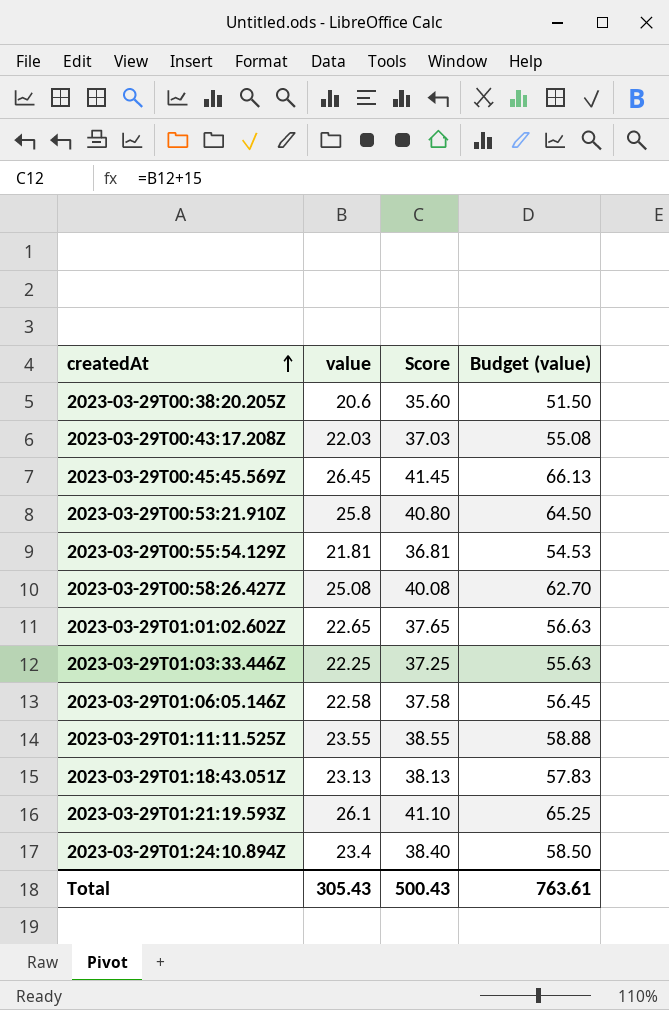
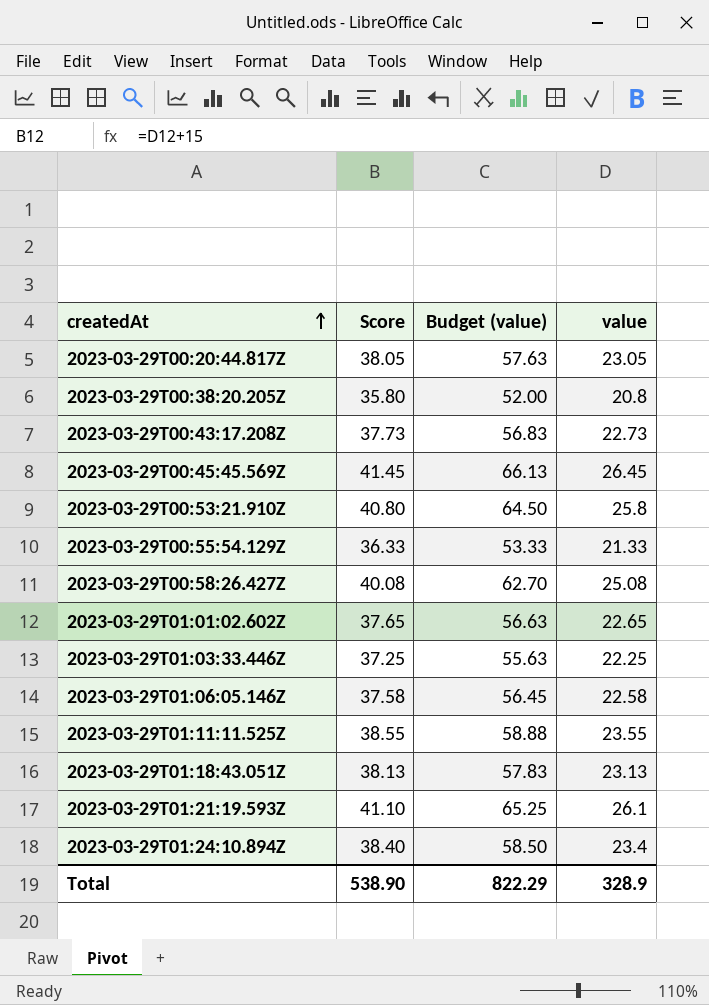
column value | position: 2 -> 4
row 2023-03-29T00:20:44.817Z: none -> 38.05 | 57.63 | 23.05
2023-03-29T00:38:20.205Z | Score: 35.60 -> 35.80
2023-03-29T00:38:20.205Z | Budget (value): 51.50 -> 52.00
2023-03-29T00:38:20.205Z | value: 20.6 -> 20.8
2023-03-29T00:43:17.208Z | Score: 37.03 -> 37.73
2023-03-29T00:43:17.208Z | Budget (value): 55.08 -> 56.83
2023-03-29T00:43:17.208Z | value: 22.03 -> 22.73
2023-03-29T00:55:54.129Z | Score: 36.81 -> 36.33
2023-03-29T00:55:54.129Z | Budget (value): 54.53 -> 53.33
2023-03-29T00:55:54.129Z | value: 21.81 -> 21.33
Total | Score: 500.43 -> 538.90
Total | Budget (value): 763.61 -> 822.29
Total | value: 305.43 -> 328.9

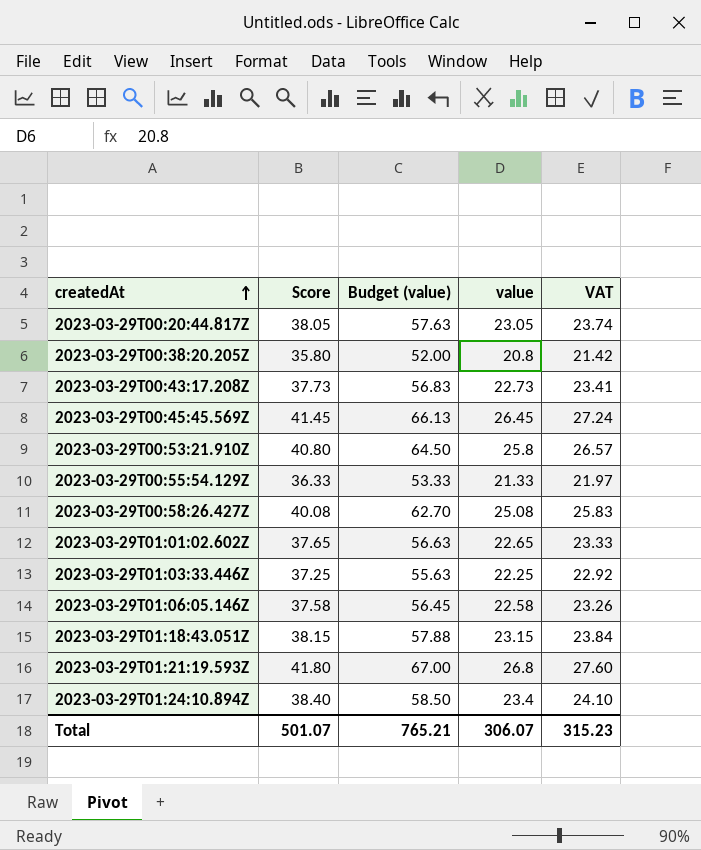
column VAT | formula: none -> [value] * 1.03
row 2023-03-29T01:11:11.525Z: 38.55 | 58.88 | 23.55 -> none
2023-03-29T01:18:43.051Z | Score: 38.13 -> 38.15
2023-03-29T01:18:43.051Z | Budget (value): 57.83 -> 57.88
2023-03-29T01:18:43.051Z | value: 23.13 -> 23.15
2023-03-29T01:21:19.593Z | Score: 41.10 -> 41.80
2023-03-29T01:21:19.593Z | Budget (value): 65.25 -> 67.00
2023-03-29T01:21:19.593Z | value: 26.1 -> 26.8
Total | Score: 538.90 -> 501.07
Total | Budget (value): 822.29 -> 765.21
Total | value: 328.9 -> 306.07

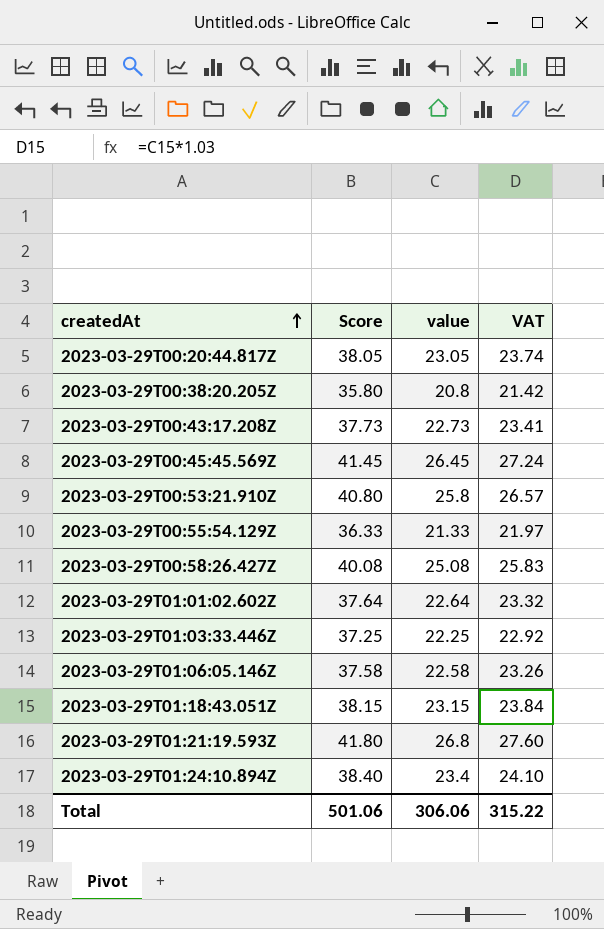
column Budget (value) | formula: [value] * 2.5 -> none
2023-03-29T01:01:02.602Z | Score: 37.65 -> 37.64
2023-03-29T01:01:02.602Z | value: 22.65 -> 22.64
2023-03-29T01:01:02.602Z | VAT: 23.33 -> 23.32
Total | Score: 501.07 -> 501.06
Total | value: 306.07 -> 306.06
Total | VAT: 315.23 -> 315.22

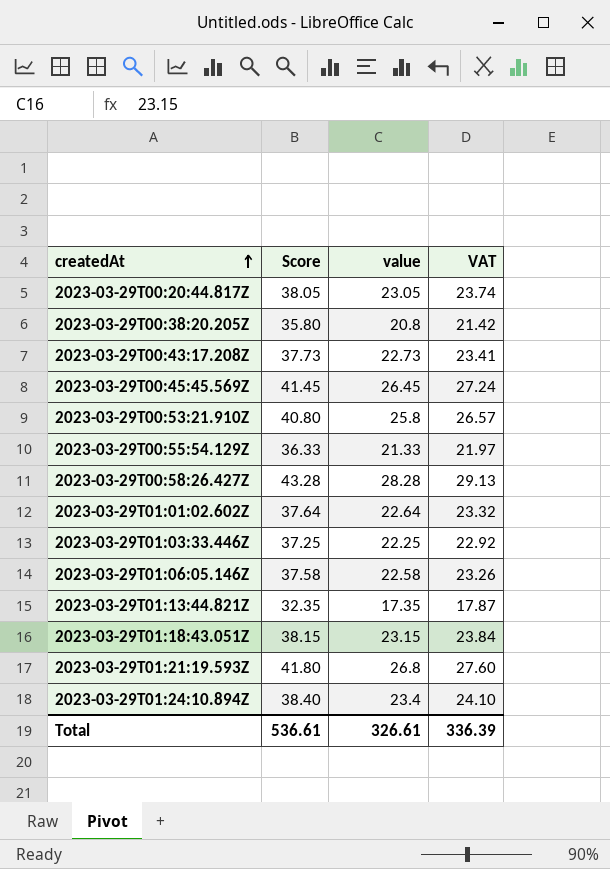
2023-03-29T00:58:26.427Z | Score: 40.08 -> 43.28
2023-03-29T00:58:26.427Z | value: 25.08 -> 28.28
2023-03-29T00:58:26.427Z | VAT: 25.83 -> 29.13
row 2023-03-29T01:13:44.821Z: none -> 32.35 | 17.35 | 17.87
Total | Score: 501.06 -> 536.61
Total | value: 306.06 -> 326.61
Total | VAT: 315.22 -> 336.39

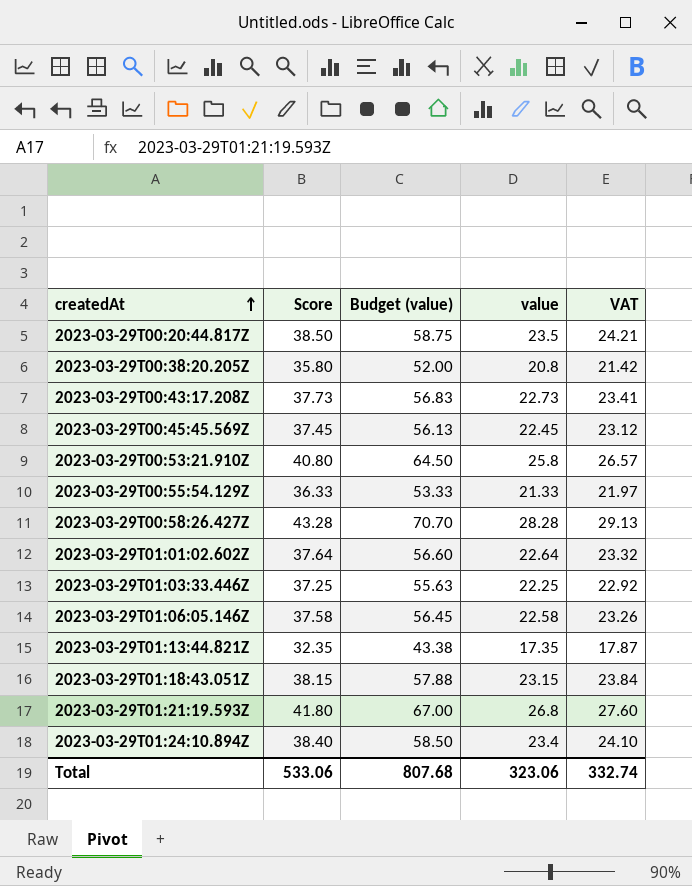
column Budget (value) | formula: none -> [value] * 2.5
2023-03-29T00:20:44.817Z | Score: 38.05 -> 38.50
2023-03-29T00:20:44.817Z | value: 23.05 -> 23.5
2023-03-29T00:20:44.817Z | VAT: 23.74 -> 24.21
2023-03-29T00:45:45.569Z | Score: 41.45 -> 37.45
2023-03-29T00:45:45.569Z | value: 26.45 -> 22.45
2023-03-29T00:45:45.569Z | VAT: 27.24 -> 23.12
Total | Score: 536.61 -> 533.06
Total | value: 326.61 -> 323.06
Total | VAT: 336.39 -> 332.74

